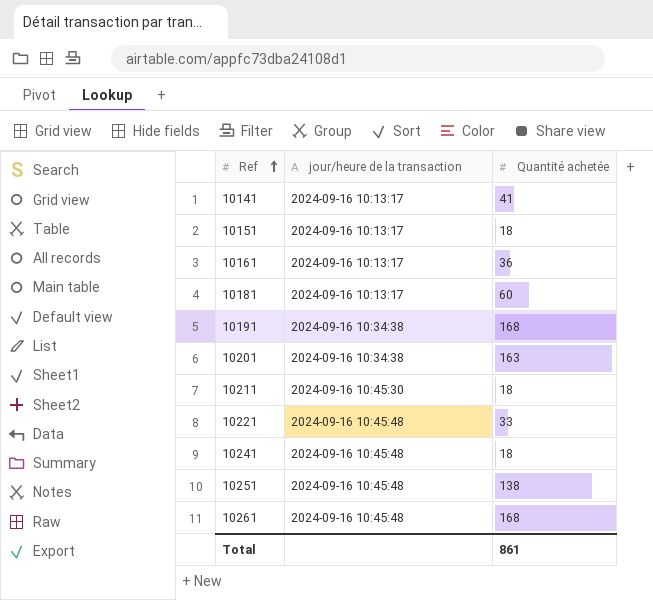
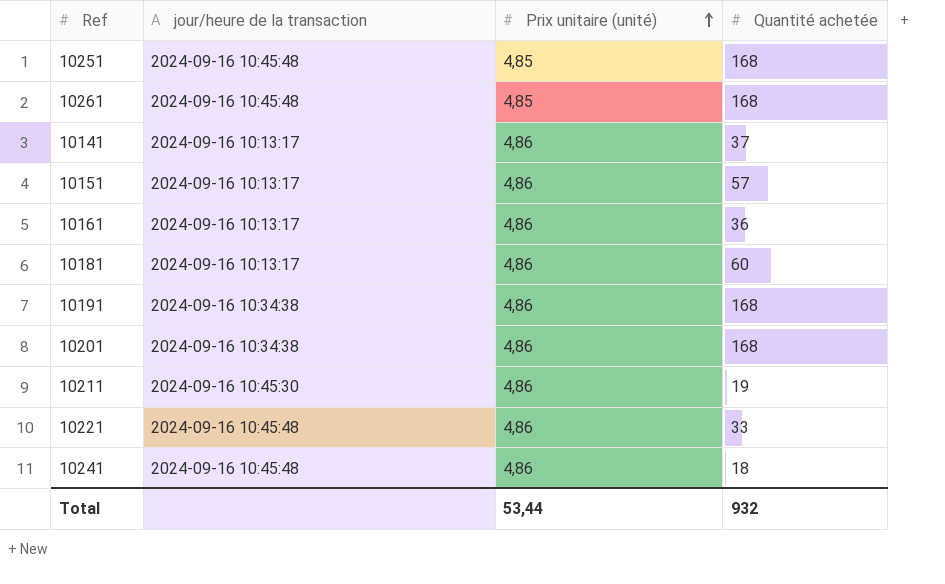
row order: Ref ascending -> Prix unitaire (unité) ascending
column Prix unitaire (unité) | position: none -> 3
10251 | Quantité achetée: 138 -> 168
10141 | Quantité achetée: 41 -> 37
10151 | Quantité achetée: 18 -> 57
10201 | Quantité achetée: 163 -> 168
10211 | Quantité achetée: 18 -> 19
Total | Quantité achetée: 861 -> 932

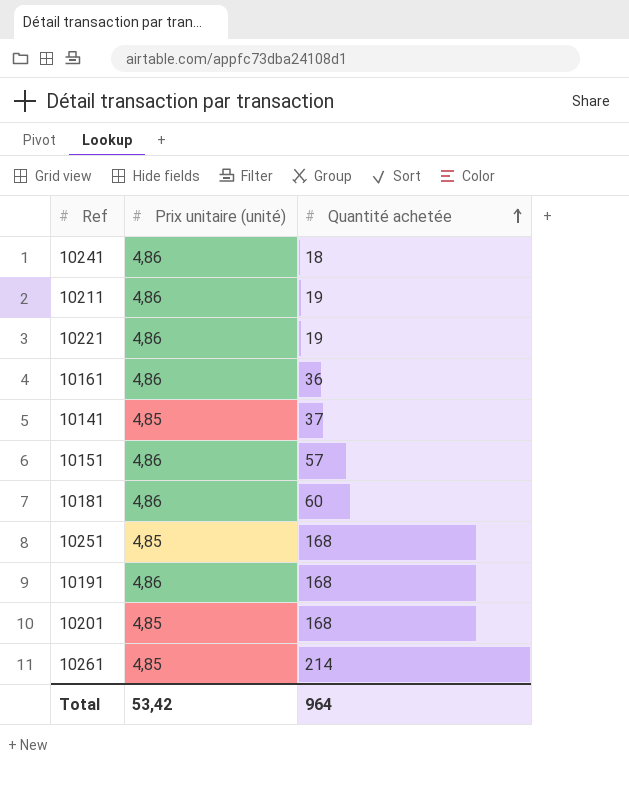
row order: Prix unitaire (unité) ascending -> Quantité achetée ascending
column jour/heure de la transaction | position: 2 -> none
10221 | Quantité achetée: 33 -> 19
10141 | Prix unitaire (unité): 4,86 -> 4,85
10201 | Prix unitaire (unité): 4,86 -> 4,85
10261 | Quantité achetée: 168 -> 214
Total | Prix unitaire (unité): 53,44 -> 53,42
Total | Quantité achetée: 932 -> 964

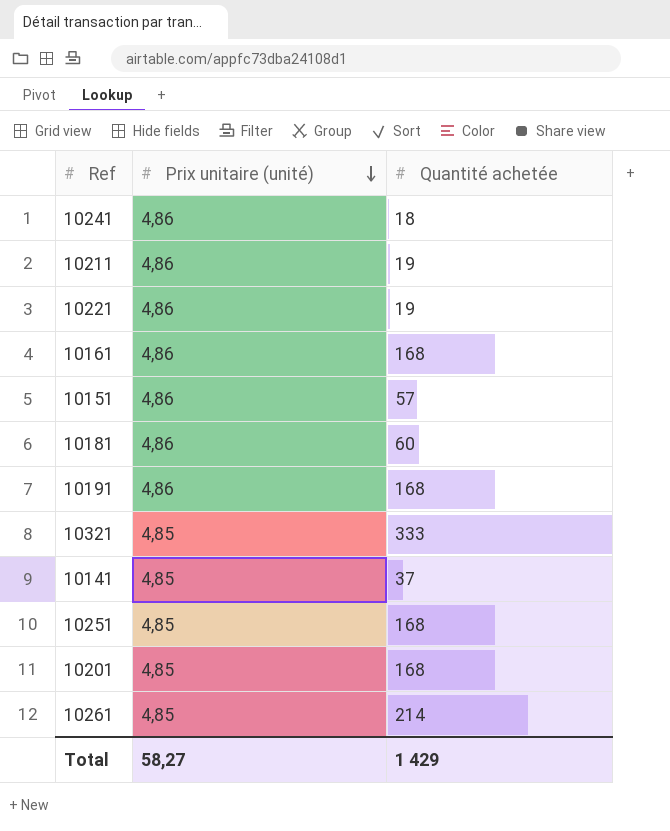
row order: Quantité achetée ascending -> Prix unitaire (unité) descending
10161 | Quantité achetée: 36 -> 168
row 10321: none -> 4,85 | 333
Total | Prix unitaire (unité): 53,42 -> 58,27
Total | Quantité achetée: 964 -> 1 429

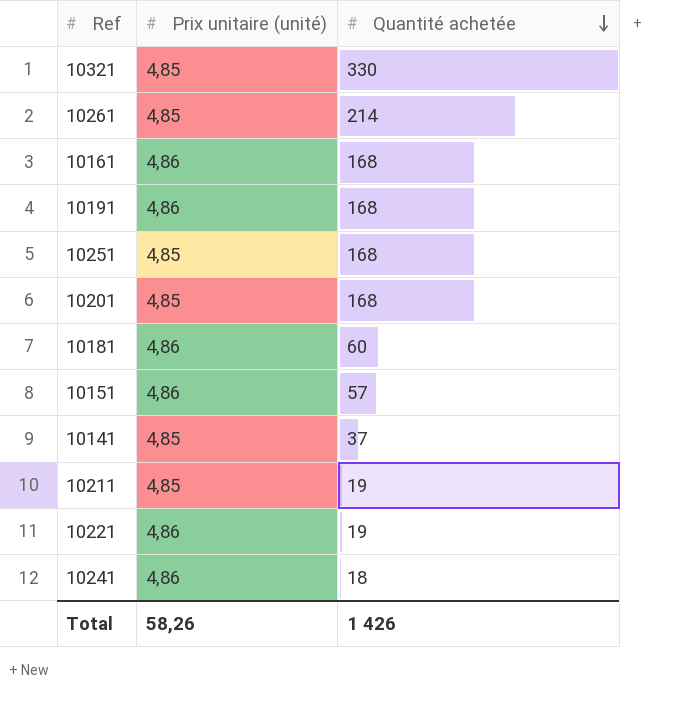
row order: Prix unitaire (unité) descending -> Quantité achetée descending
10321 | Quantité achetée: 333 -> 330
10211 | Prix unitaire (unité): 4,86 -> 4,85
Total | Prix unitaire (unité): 58,27 -> 58,26
Total | Quantité achetée: 1 429 -> 1 426

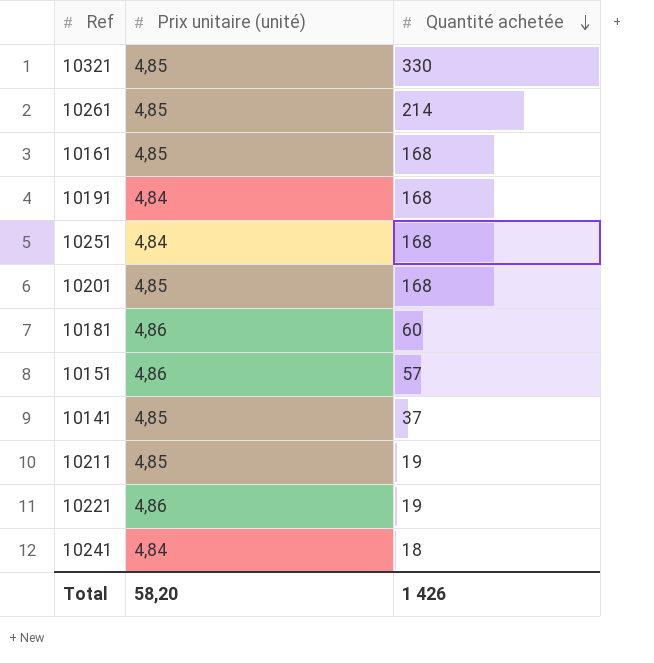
10161 | Prix unitaire (unité): 4,86 -> 4,85
10191 | Prix unitaire (unité): 4,86 -> 4,84
10251 | Prix unitaire (unité): 4,85 -> 4,84
10241 | Prix unitaire (unité): 4,86 -> 4,84
Total | Prix unitaire (unité): 58,26 -> 58,20

